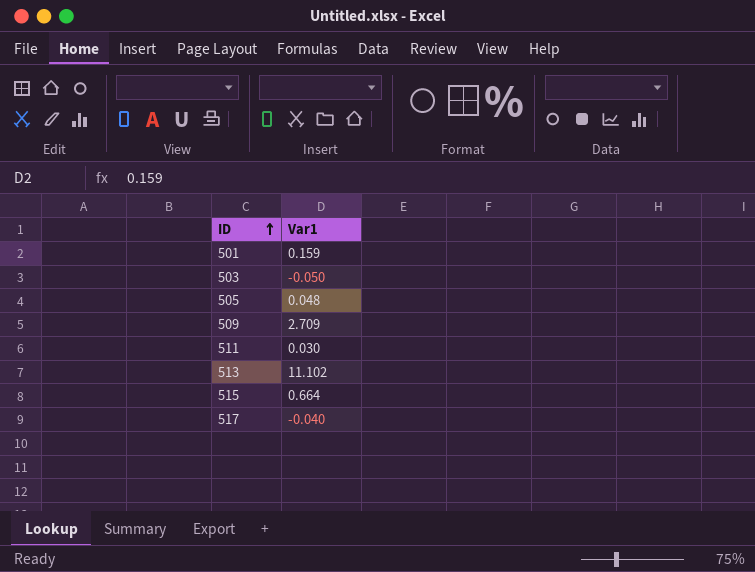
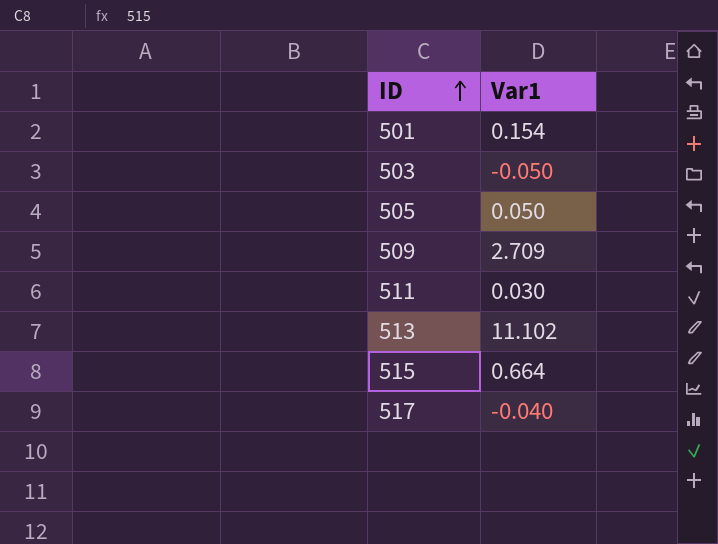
501 | Var1: 0.159 -> 0.154
505 | Var1: 0.048 -> 0.050

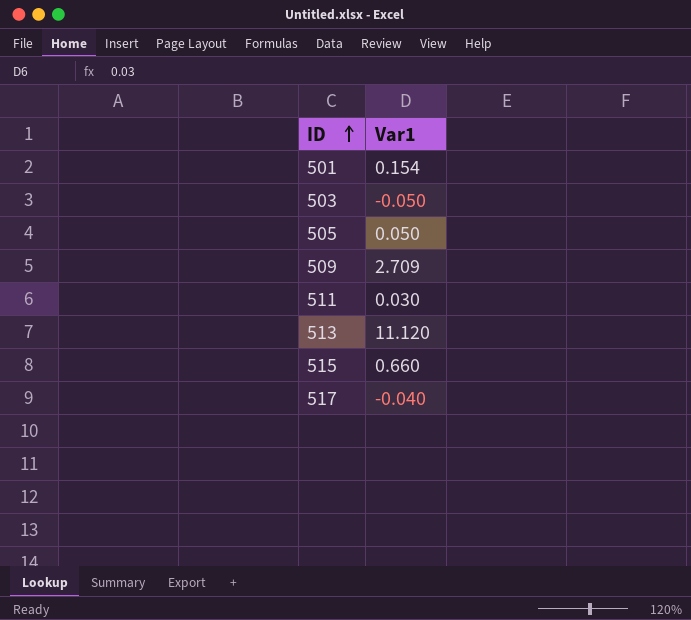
513 | Var1: 11.102 -> 11.120
515 | Var1: 0.664 -> 0.660

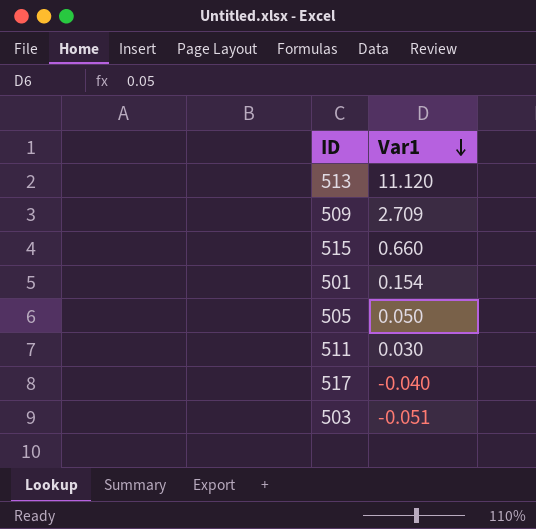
row order: ID ascending -> Var1 descending
503 | Var1: -0.050 -> -0.051

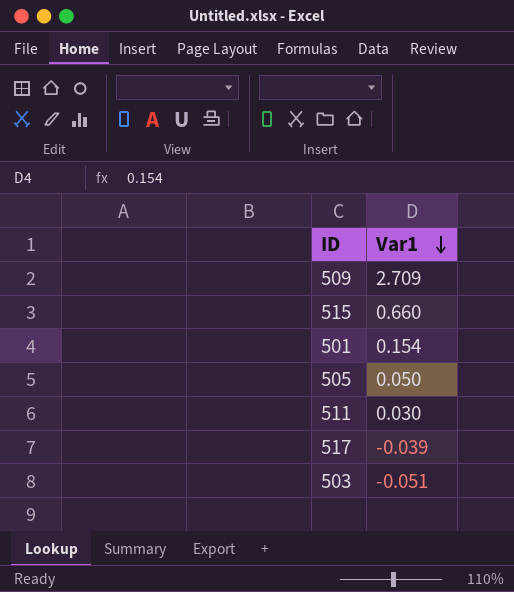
row 513: 11.120 -> none
517 | Var1: -0.040 -> -0.039

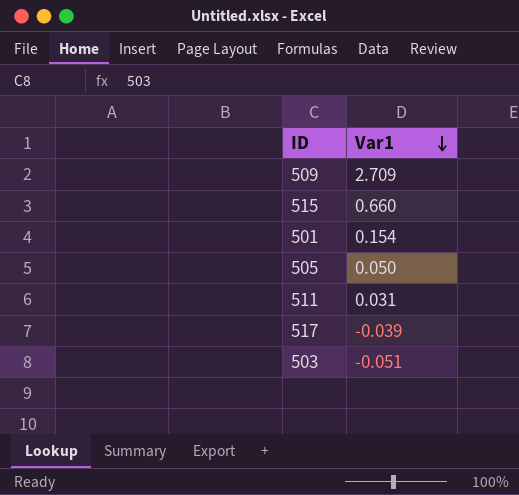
511 | Var1: 0.030 -> 0.031

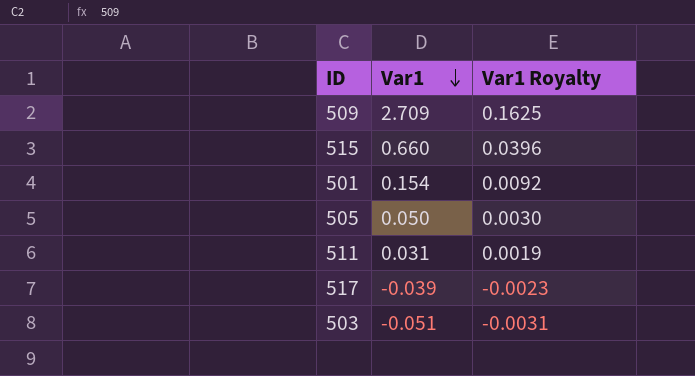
column Var1 Royalty | formula: none -> [Var1] * 0.06

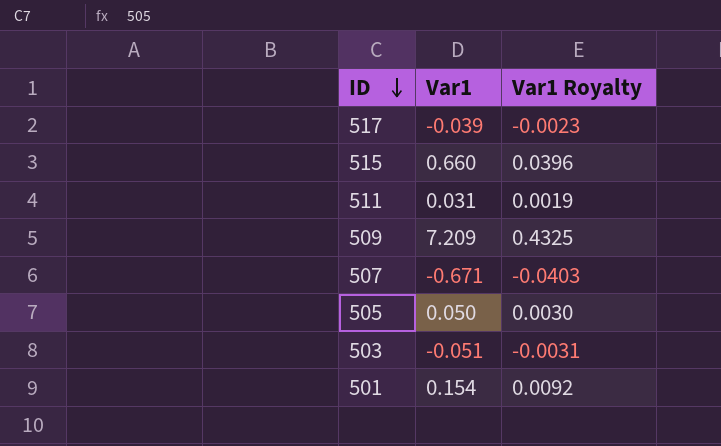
row order: Var1 descending -> ID descending
509 | Var1: 2.709 -> 7.209
509 | Var1 Royalty: 0.1625 -> 0.4325
row 507: none -> -0.671 | -0.0403

